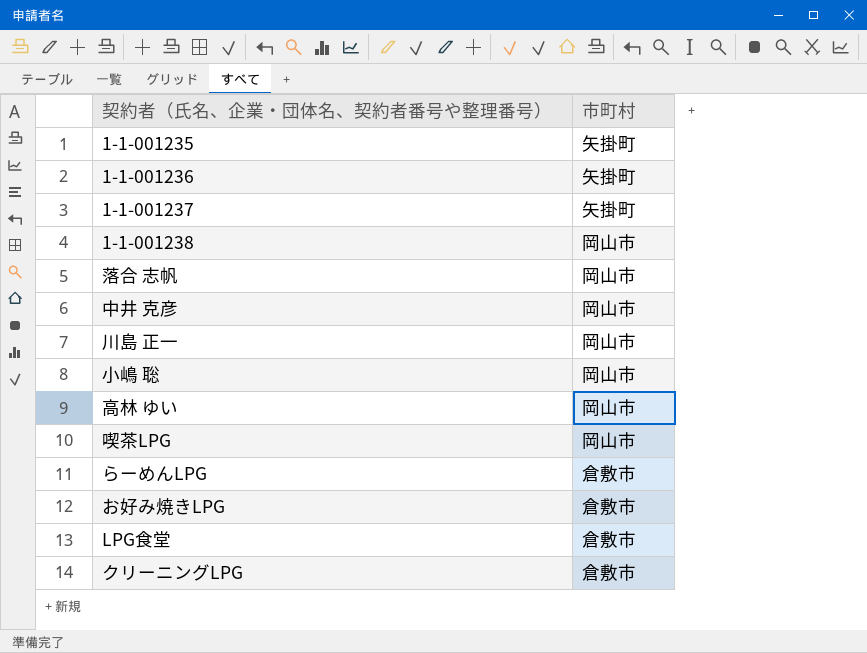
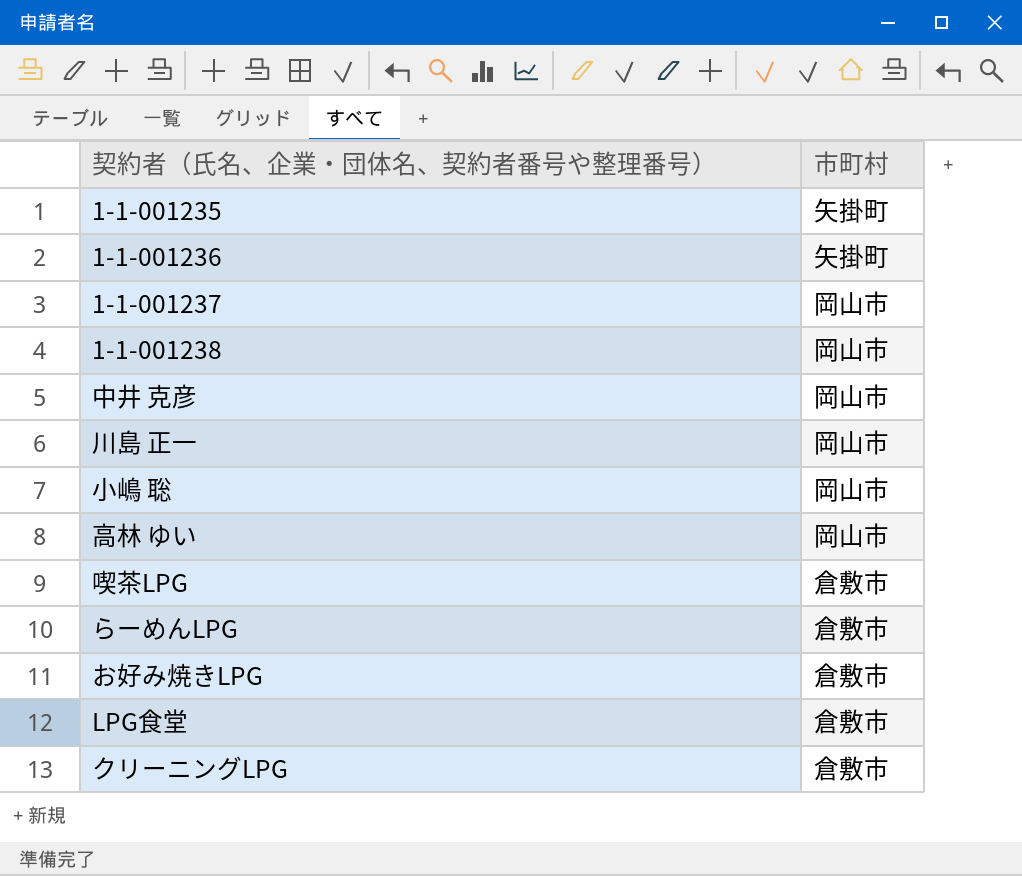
row 落合 志帆: 岡山市 -> none
1-1-001237 | 市町村: 矢掛町 -> 岡山市
喫茶LPG | 市町村: 岡山市 -> 倉敷市

